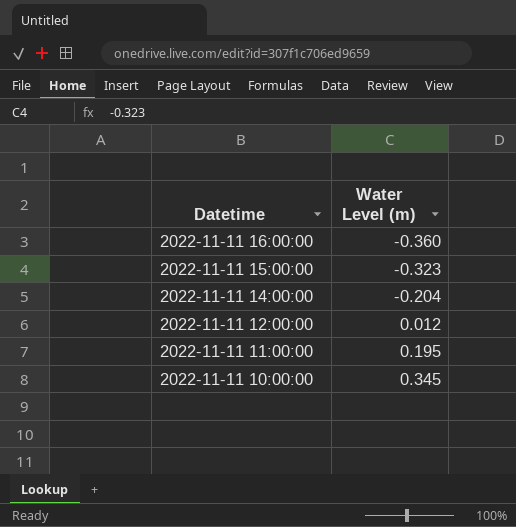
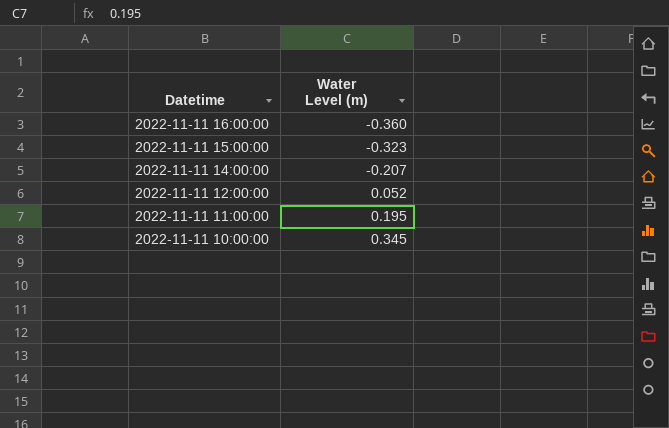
2022-11-11 14:00:00 | Water Level (m): -0.204 -> -0.207
2022-11-11 12:00:00 | Water Level (m): 0.012 -> 0.052

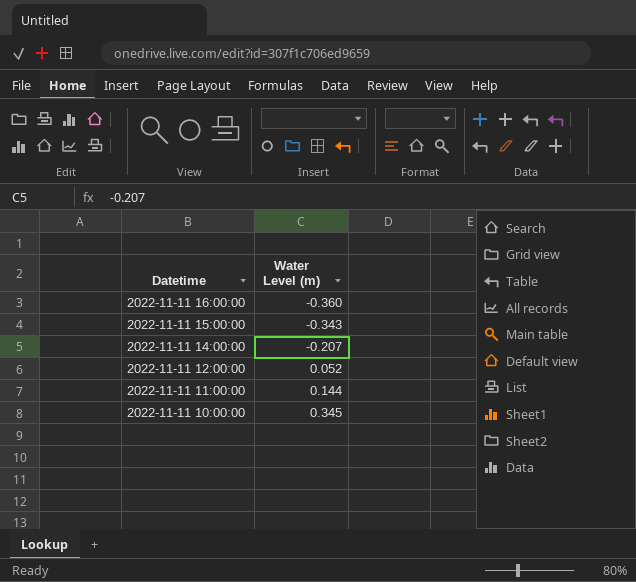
2022-11-11 15:00:00 | Water Level (m): -0.323 -> -0.343
2022-11-11 11:00:00 | Water Level (m): 0.195 -> 0.144

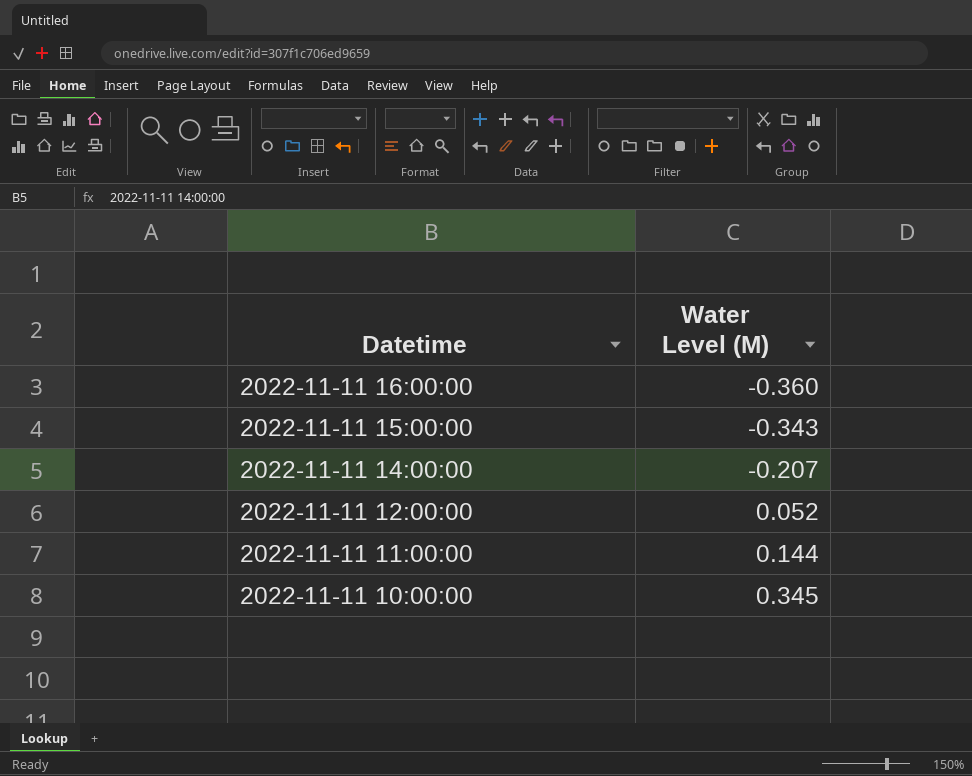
column name: Water Level (m) -> Water Level (M)

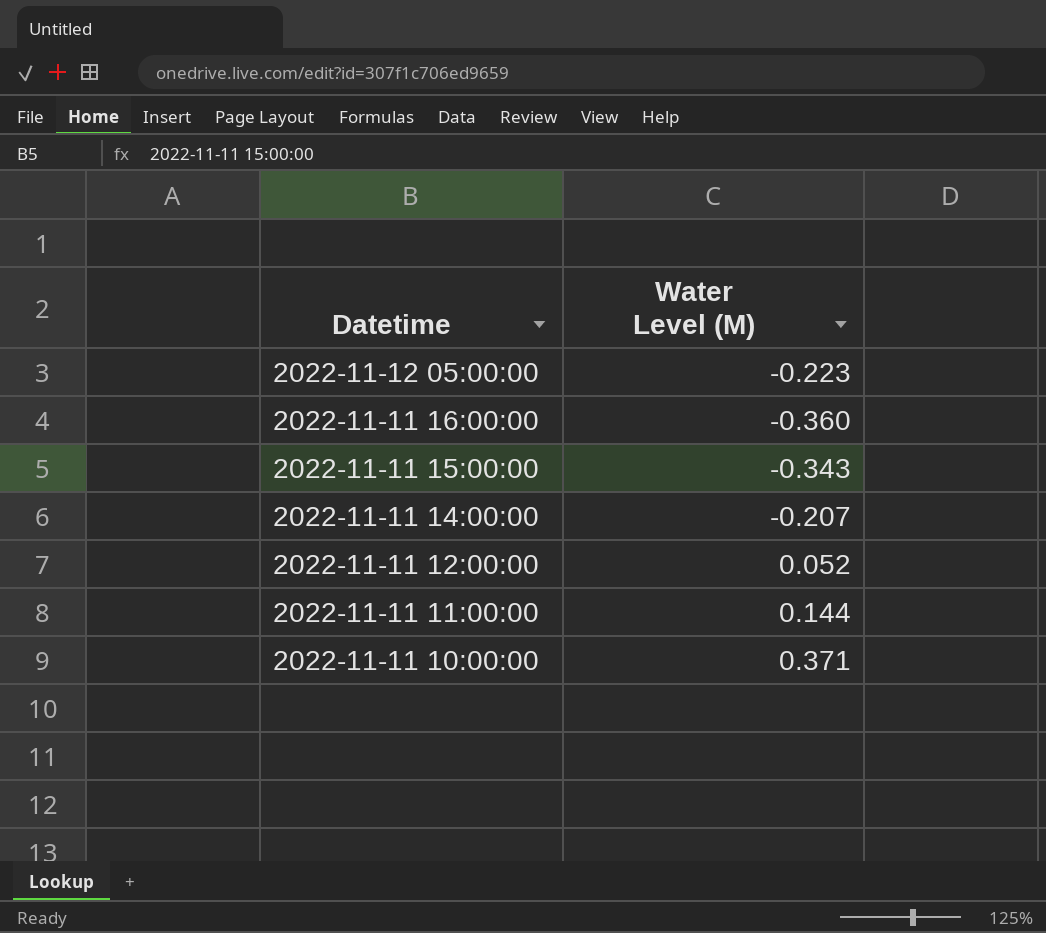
row 2022-11-12 05:00:00: none -> -0.223
2022-11-11 10:00:00 | Water Level (M): 0.345 -> 0.371

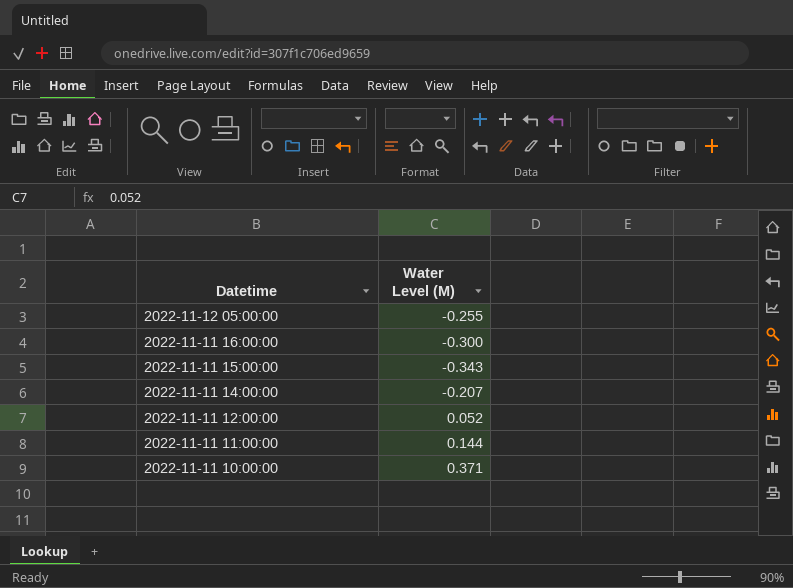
2022-11-12 05:00:00 | Water Level (M): -0.223 -> -0.255
2022-11-11 16:00:00 | Water Level (M): -0.360 -> -0.300

